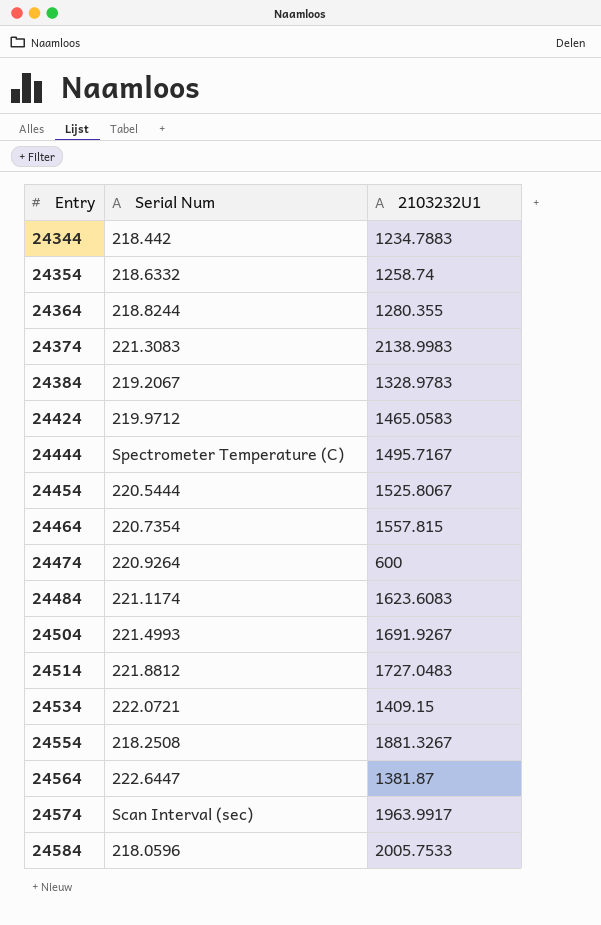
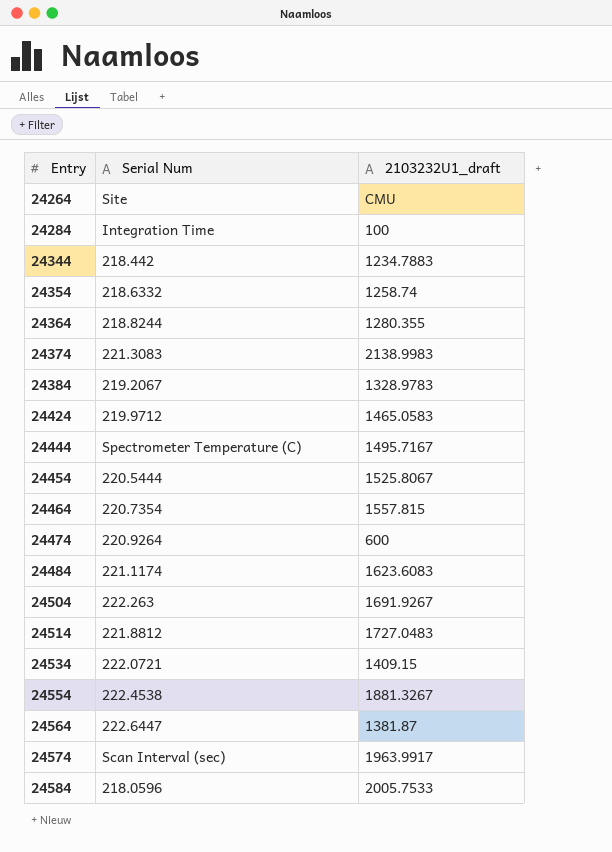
column name: 2103232U1 -> 2103232U1_draft
row 24264: none -> Site | CMU
row 24284: none -> Integration Time | 100
24504 | Serial Num: 221.4993 -> 222.263
24554 | Serial Num: 218.2508 -> 222.4538

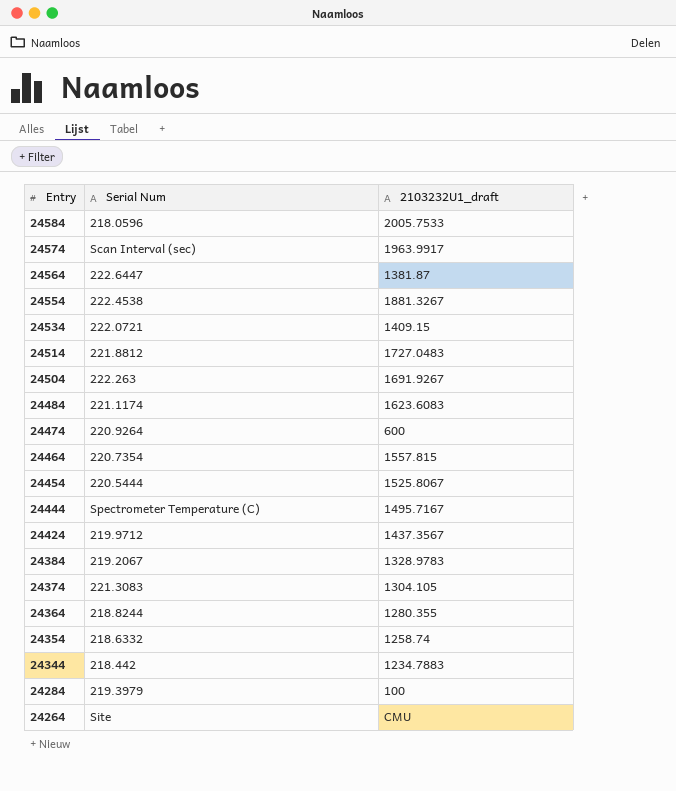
row order: Entry ascending -> Entry descending
24424 | 2103232U1_draft: 1465.0583 -> 1437.3567
24374 | 2103232U1_draft: 2138.9983 -> 1304.105
24284 | Serial Num: Integration Time -> 219.3979

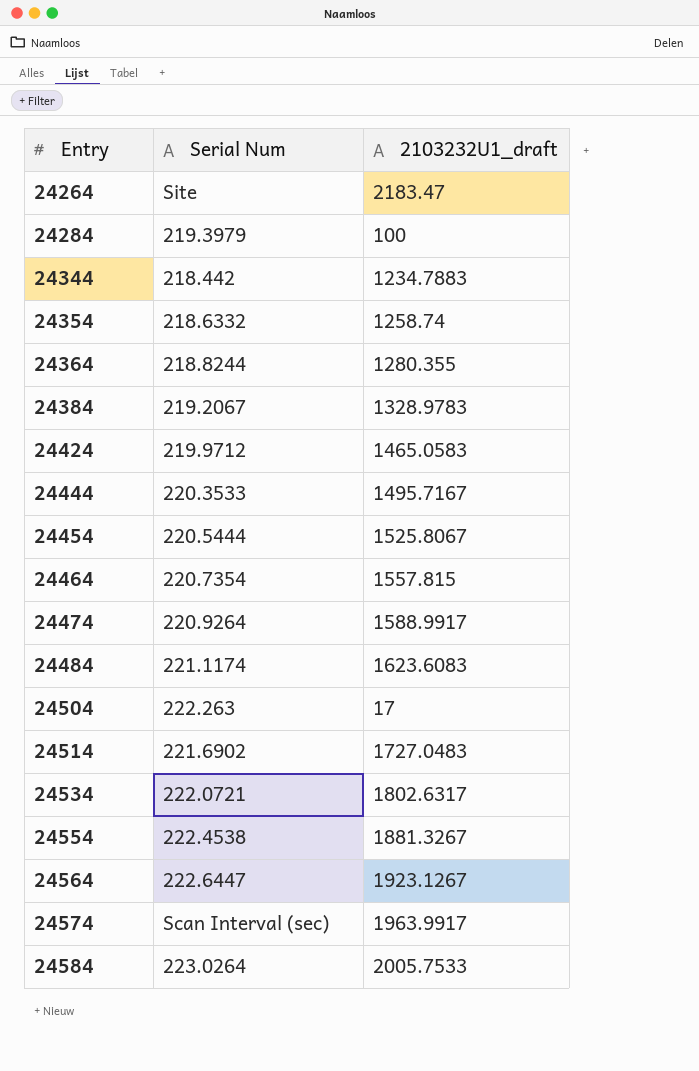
row order: Entry descending -> Entry ascending
row 24374: 221.3083 | 1304.105 -> none
24264 | 2103232U1_draft: CMU -> 2183.47
24424 | 2103232U1_draft: 1437.3567 -> 1465.0583
24444 | Serial Num: Spectrometer Temperature (C) -> 220.3533
24474 | 2103232U1_draft: 600 -> 1588.9917
24504 | 2103232U1_draft: 1691.9267 -> 17
24514 | Serial Num: 221.8812 -> 221.6902
24534 | 2103232U1_draft: 1409.15 -> 1802.6317
24564 | 2103232U1_draft: 1381.87 -> 1923.1267
24584 | Serial Num: 218.0596 -> 223.0264

